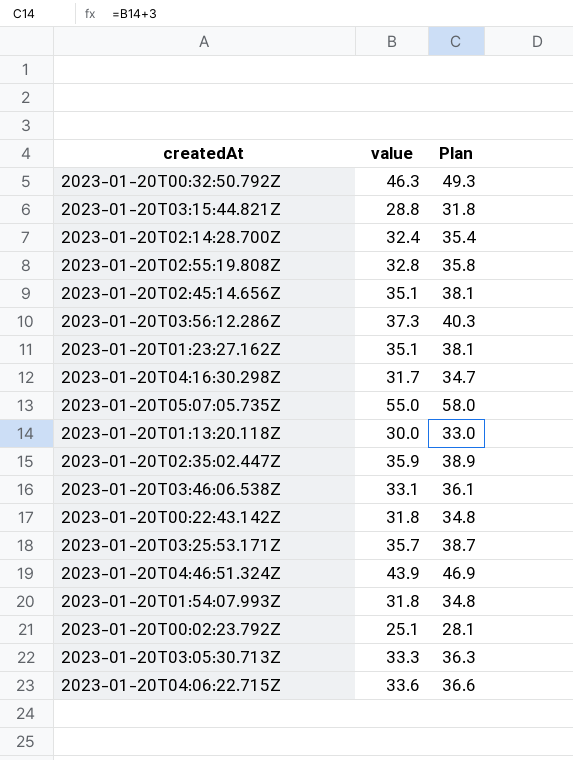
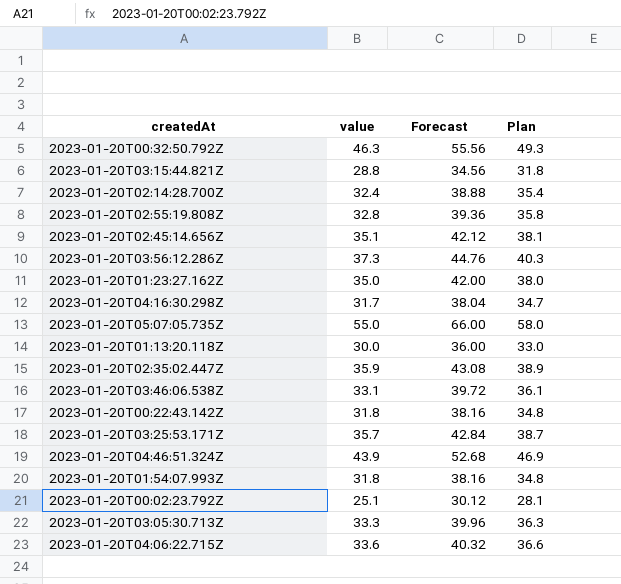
column Forecast | formula: none -> [value] * 1.2
2023-01-20T01:23:27.162Z | value: 35.1 -> 35.0
2023-01-20T01:23:27.162Z | Plan: 38.1 -> 38.0

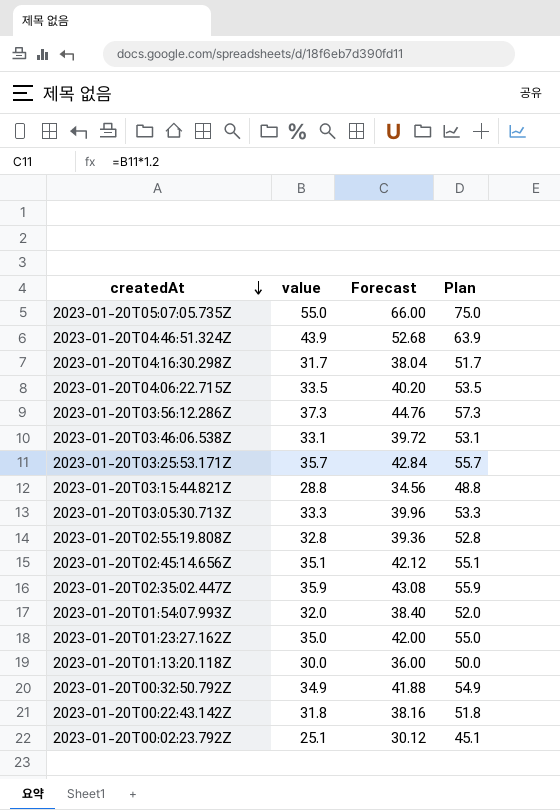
row order: none -> createdAt descending
column Plan | formula: [value] + 3 -> [value] + 20
row 2023-01-20T02:14:28.700Z: 32.4 | 38.88 | 35.4 -> none
2023-01-20T04:06:22.715Z | value: 33.6 -> 33.5
2023-01-20T04:06:22.715Z | Forecast: 40.32 -> 40.20
2023-01-20T01:54:07.993Z | value: 31.8 -> 32.0
2023-01-20T01:54:07.993Z | Forecast: 38.16 -> 38.40
2023-01-20T00:32:50.792Z | value: 46.3 -> 34.9
2023-01-20T00:32:50.792Z | Forecast: 55.56 -> 41.88

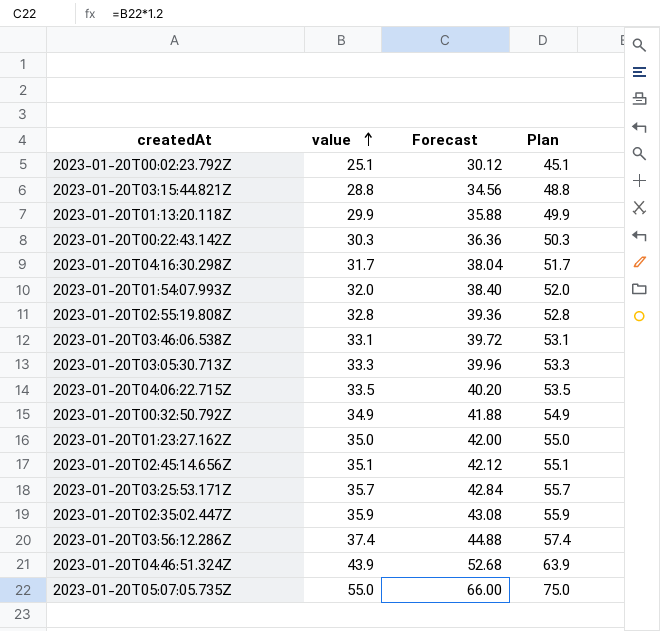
row order: createdAt descending -> value ascending
2023-01-20T01:13:20.118Z | value: 30.0 -> 29.9
2023-01-20T01:13:20.118Z | Forecast: 36.00 -> 35.88
2023-01-20T01:13:20.118Z | Plan: 50.0 -> 49.9
2023-01-20T00:22:43.142Z | value: 31.8 -> 30.3
2023-01-20T00:22:43.142Z | Forecast: 38.16 -> 36.36
2023-01-20T00:22:43.142Z | Plan: 51.8 -> 50.3
2023-01-20T03:56:12.286Z | value: 37.3 -> 37.4
2023-01-20T03:56:12.286Z | Forecast: 44.76 -> 44.88
2023-01-20T03:56:12.286Z | Plan: 57.3 -> 57.4

